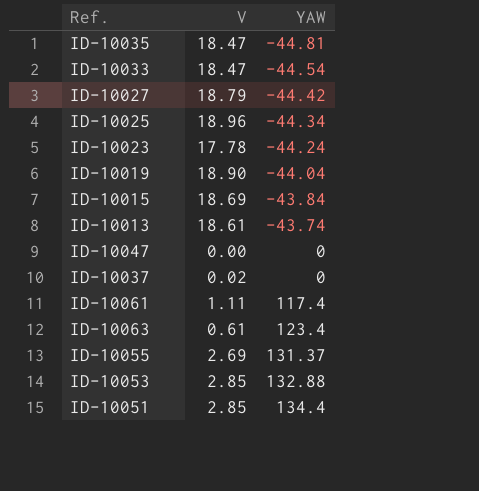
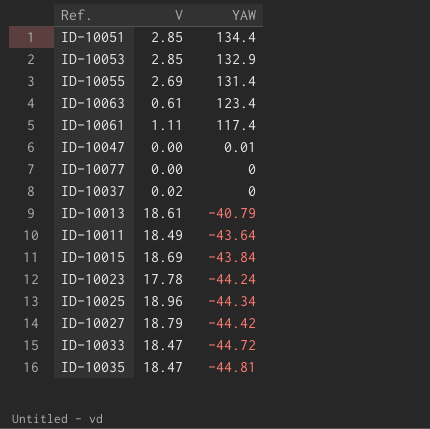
row order: YAW ascending -> YAW descending
row ID-10019: 18.90 | -44.04 -> none
ID-10053 | YAW: 132.88 -> 132.9
ID-10055 | YAW: 131.37 -> 131.4
ID-10047 | YAW: 0 -> 0.01
row ID-10077: none -> 0.00 | 0
ID-10013 | YAW: -43.74 -> -40.79
row ID-10011: none -> 18.49 | -43.64
ID-10033 | YAW: -44.54 -> -44.72

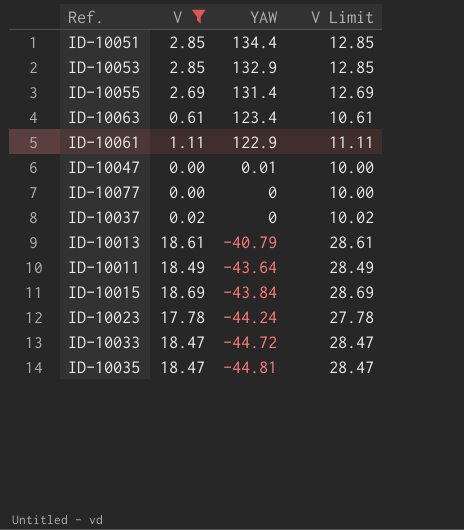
filter: none -> V <= 18.69
column V Limit | formula: none -> [V] + 10
ID-10061 | YAW: 117.4 -> 122.9

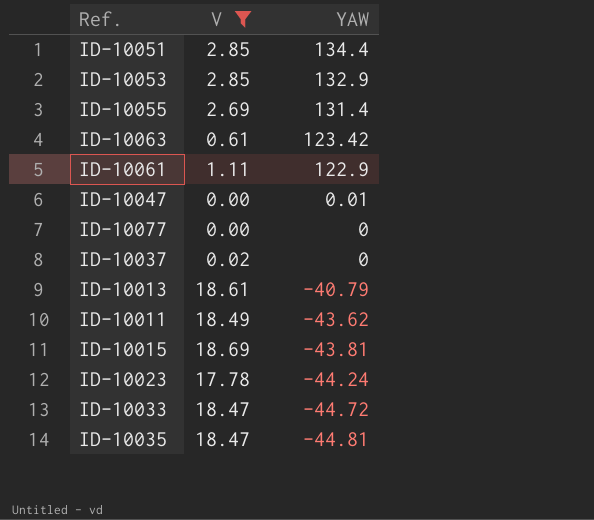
column V Limit | formula: [V] + 10 -> none
ID-10063 | YAW: 123.4 -> 123.42
ID-10011 | YAW: -43.64 -> -43.62
ID-10015 | YAW: -43.84 -> -43.81

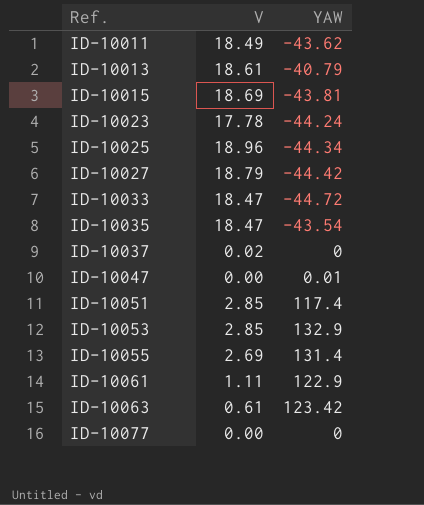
filter: V <= 18.69 -> none
row order: YAW descending -> Ref. ascending
ID-10035 | YAW: -44.81 -> -43.54
ID-10051 | YAW: 134.4 -> 117.4

